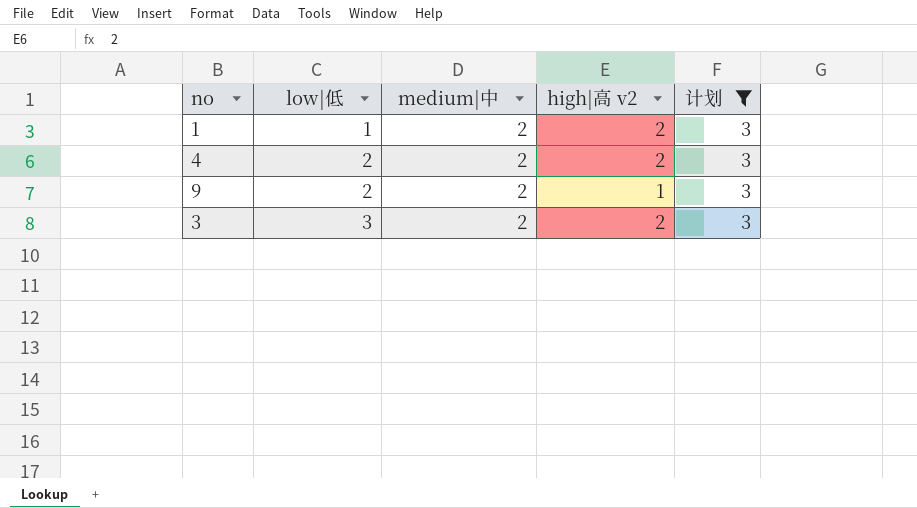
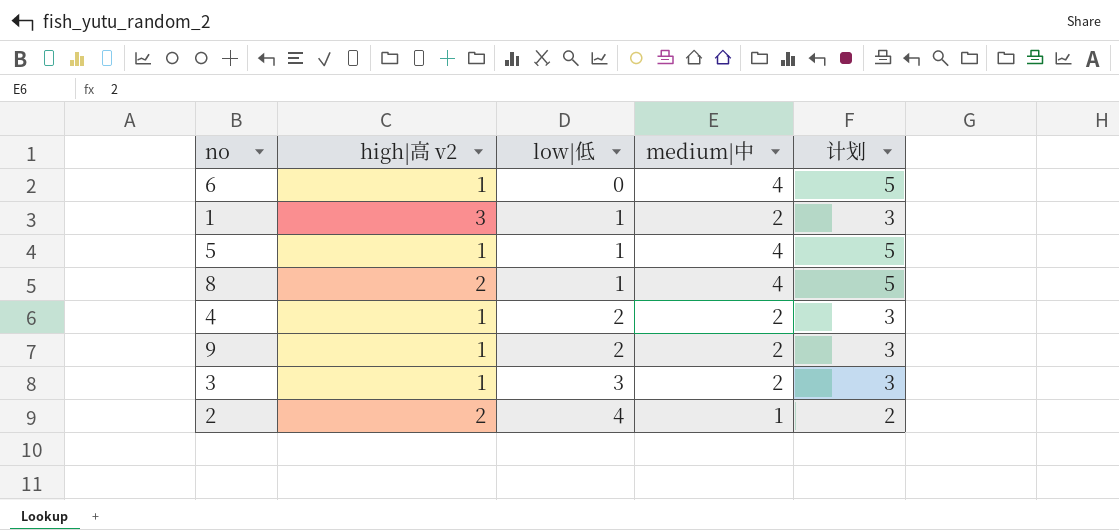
filter: 计划 = 3 -> none
column high|高 v2 | position: 4 -> 2
1 | high|高 v2: 2 -> 3
4 | high|高 v2: 2 -> 1
3 | high|高 v2: 2 -> 1

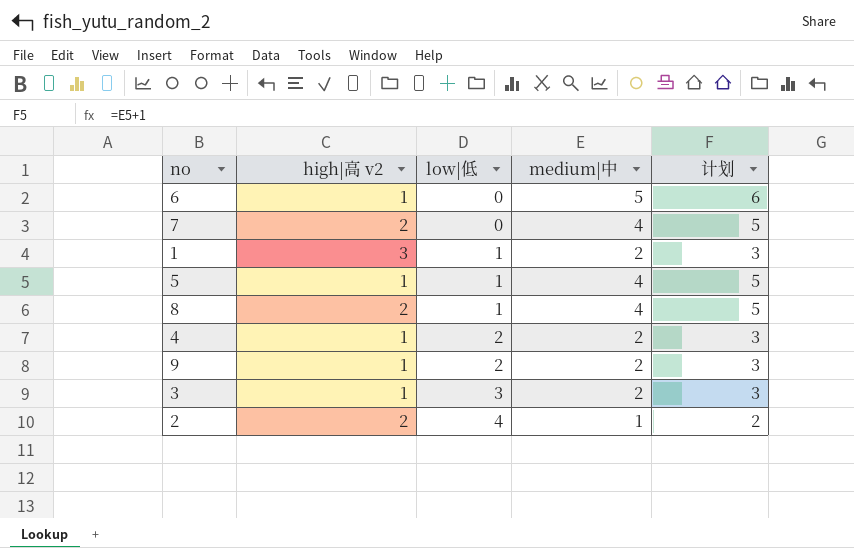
6 | medium|中: 4 -> 5
6 | 计划: 5 -> 6
row 7: none -> 2 | 0 | 4 | 5

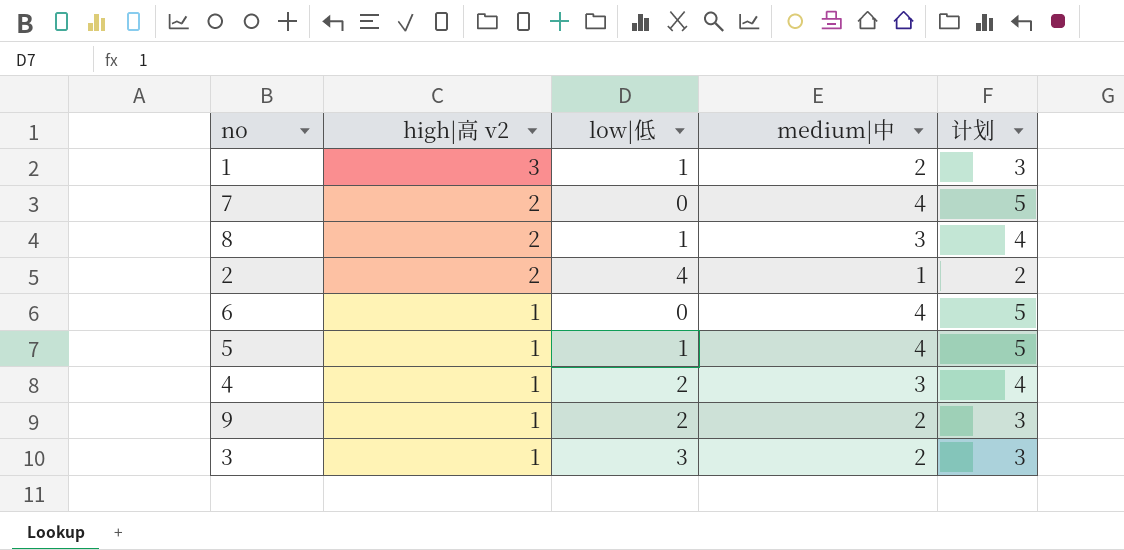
row order: low|低 ascending -> high|高 v2 descending
8 | medium|中: 4 -> 3
8 | 计划: 5 -> 4
6 | medium|中: 5 -> 4
6 | 计划: 6 -> 5
4 | medium|中: 2 -> 3
4 | 计划: 3 -> 4

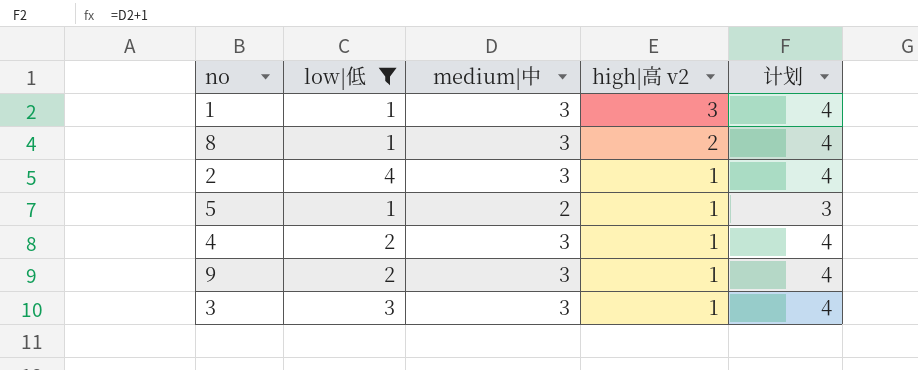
filter: none -> low|低 != 0
column high|高 v2 | position: 2 -> 4
1 | medium|中: 2 -> 3
1 | 计划: 3 -> 4
2 | medium|中: 1 -> 3
2 | high|高 v2: 2 -> 1
2 | 计划: 2 -> 4
5 | medium|中: 4 -> 2
5 | 计划: 5 -> 3
9 | medium|中: 2 -> 3
9 | 计划: 3 -> 4
3 | medium|中: 2 -> 3
3 | 计划: 3 -> 4

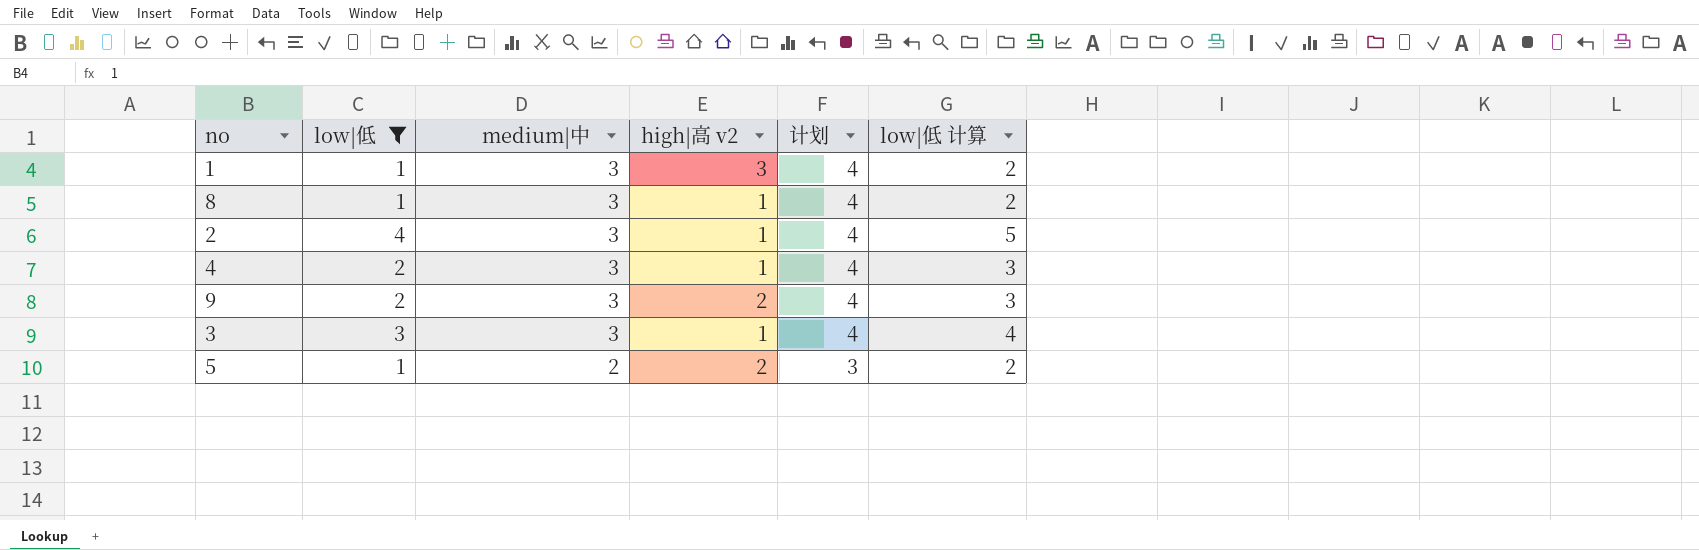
row order: high|高 v2 descending -> medium|中 descending
column low|低 计算 | formula: none -> [low|低] + 1
8 | high|高 v2: 2 -> 1
9 | high|高 v2: 1 -> 2
5 | high|高 v2: 1 -> 2

